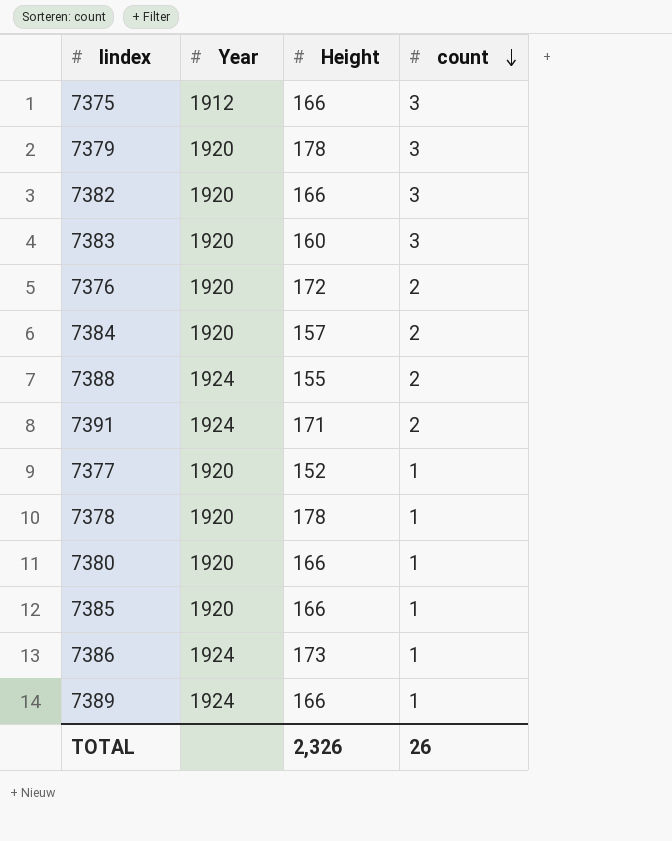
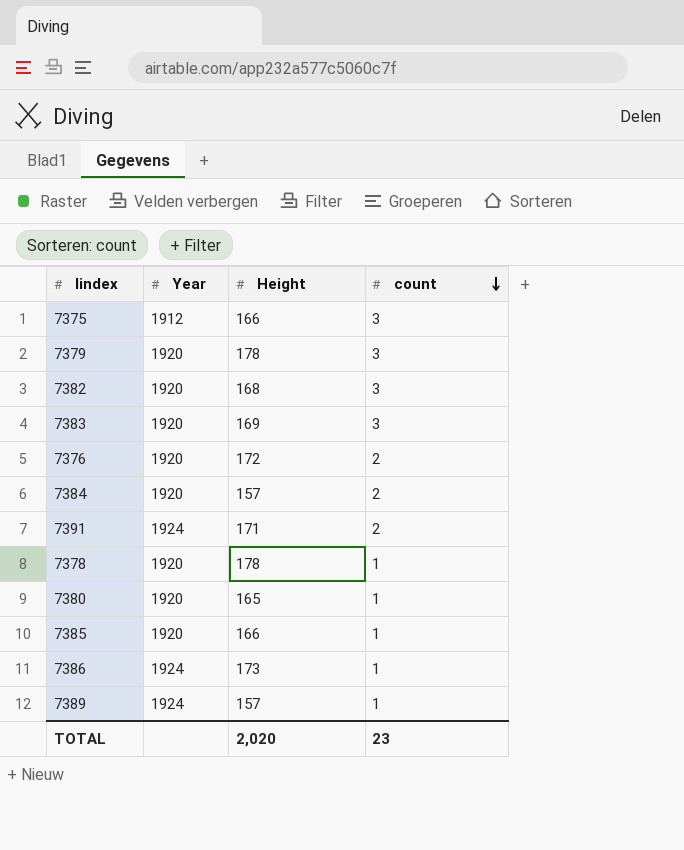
row 7388: 1924 | 155 | 2 -> none
row 7377: 1920 | 152 | 1 -> none
7382 | Height: 166 -> 168
7383 | Height: 160 -> 169
7380 | Height: 166 -> 165
7389 | Height: 166 -> 157
TOTAL | Height: 2,326 -> 2,020
TOTAL | count: 26 -> 23

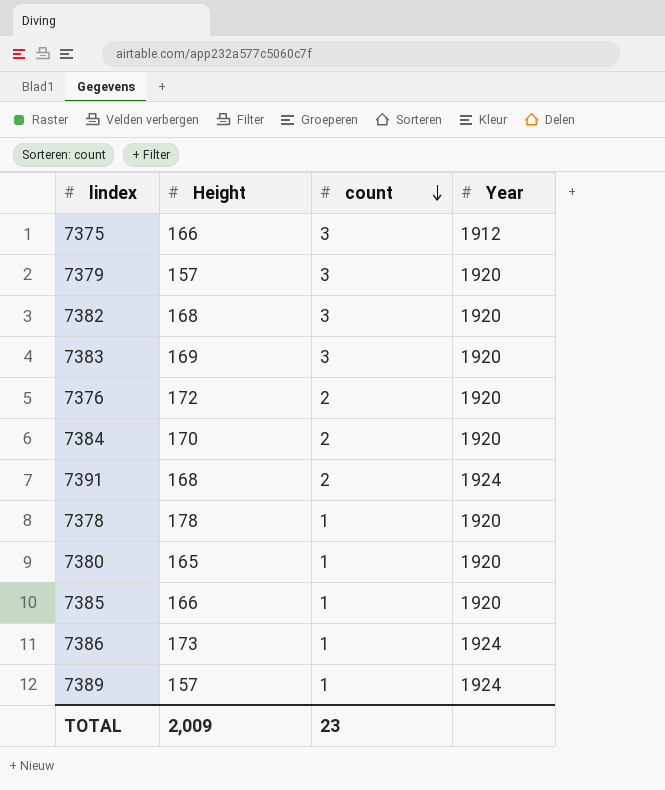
column Year | position: 2 -> 4
7379 | Height: 178 -> 157
7384 | Height: 157 -> 170
7391 | Height: 171 -> 168
TOTAL | Height: 2,020 -> 2,009

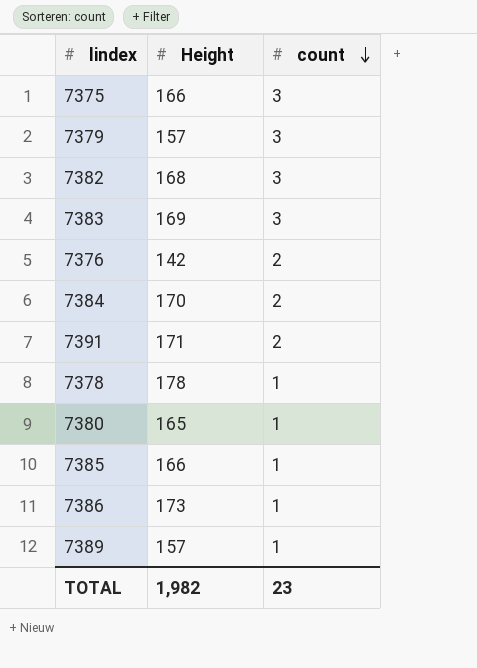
column Year | position: 4 -> none
7376 | Height: 172 -> 142
7391 | Height: 168 -> 171
TOTAL | Height: 2,009 -> 1,982

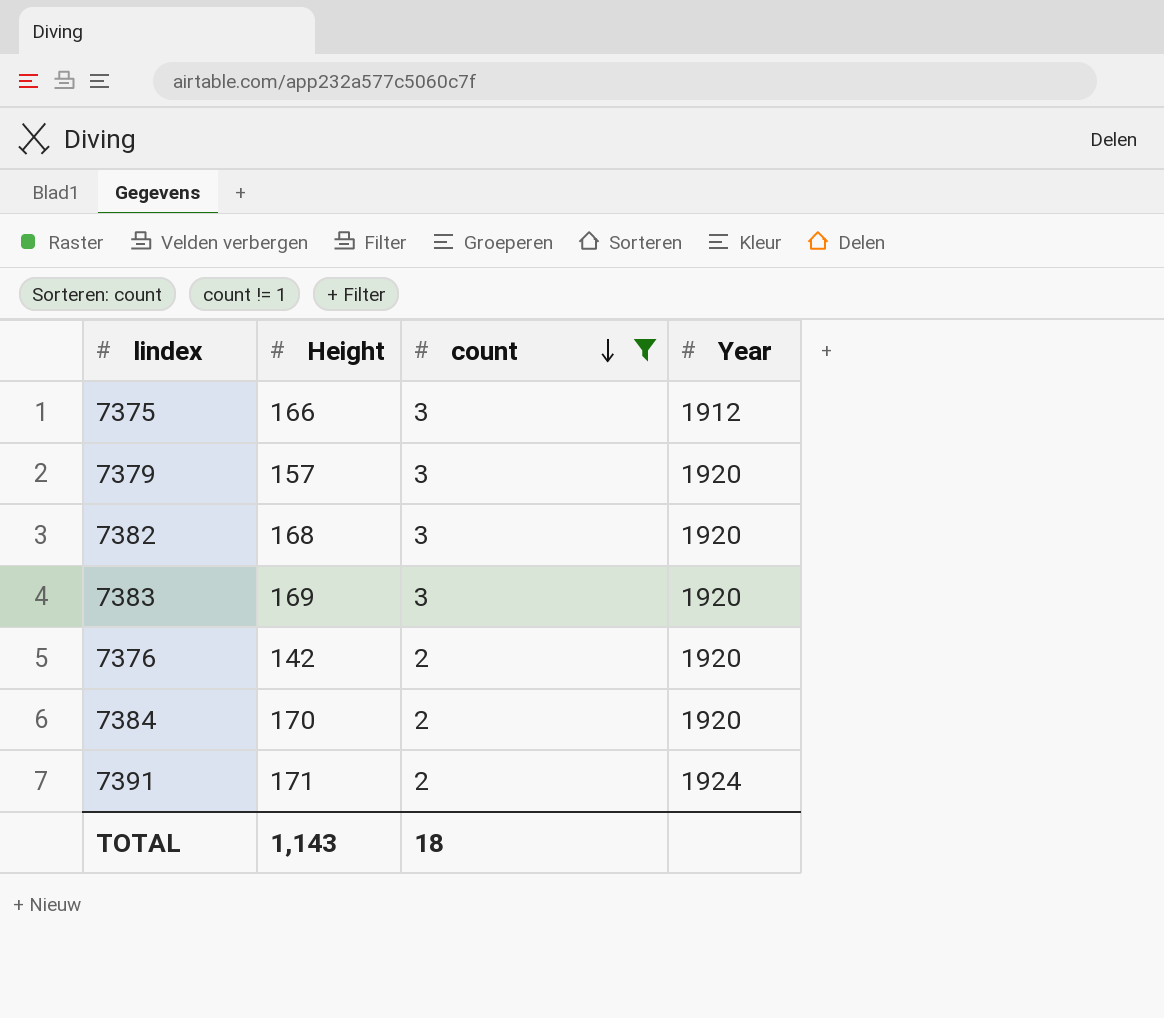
filter: none -> count != 1
column Year | position: none -> 4
TOTAL | Height: 1,982 -> 1,143
TOTAL | count: 23 -> 18

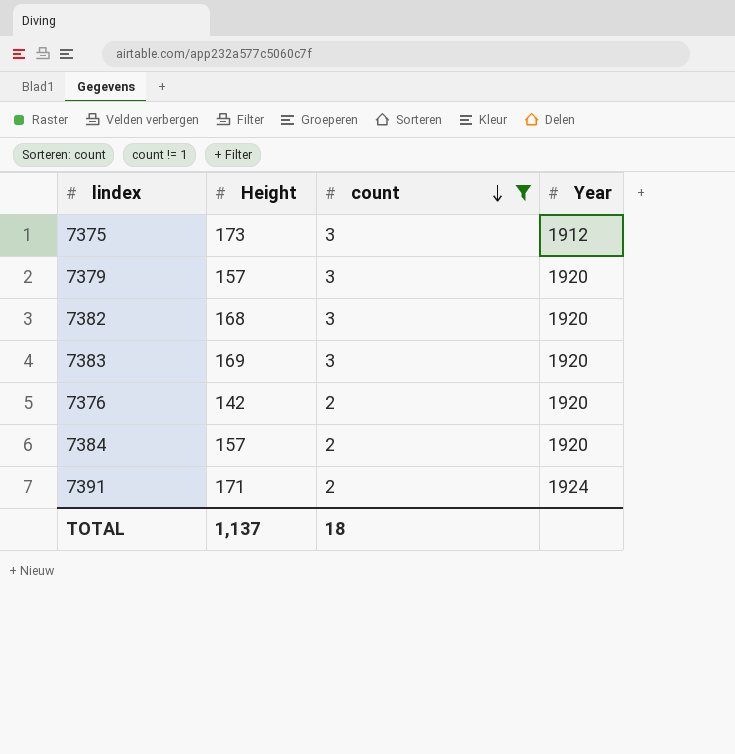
7375 | Height: 166 -> 173
7384 | Height: 170 -> 157
TOTAL | Height: 1,143 -> 1,137

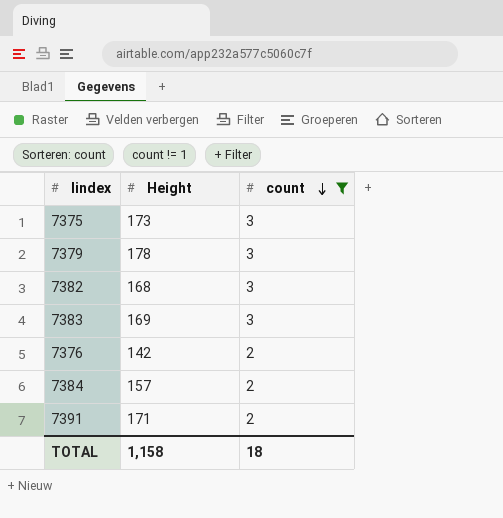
column Year | position: 4 -> none
7379 | Height: 157 -> 178
TOTAL | Height: 1,137 -> 1,158

